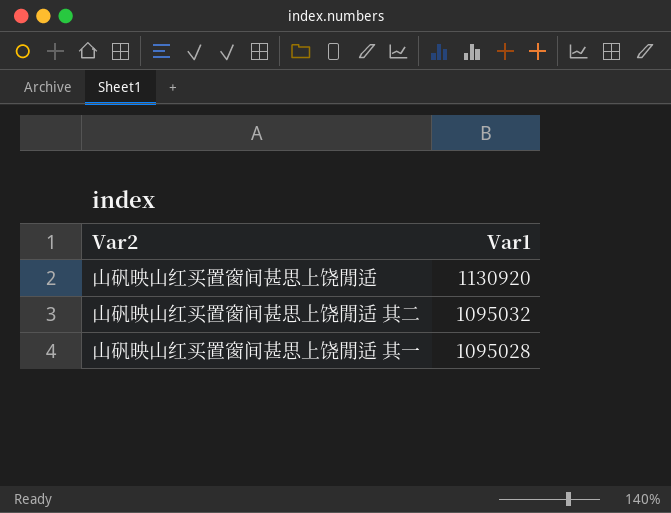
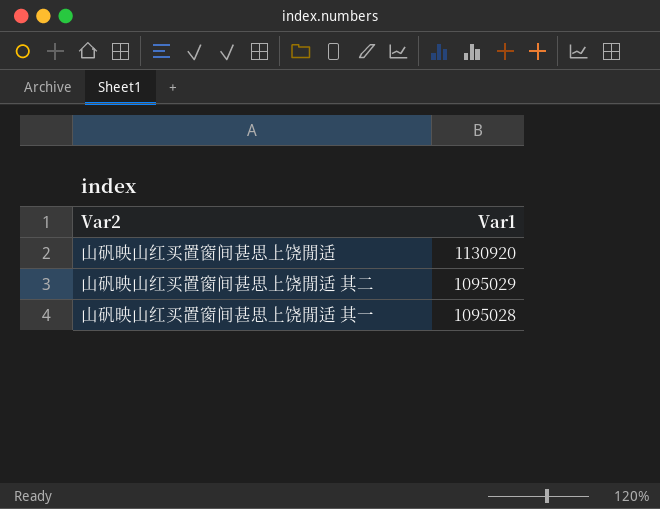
山矾映山红买置窗间甚思上饶閒适 其二 | Var1: 1095032 -> 1095029

